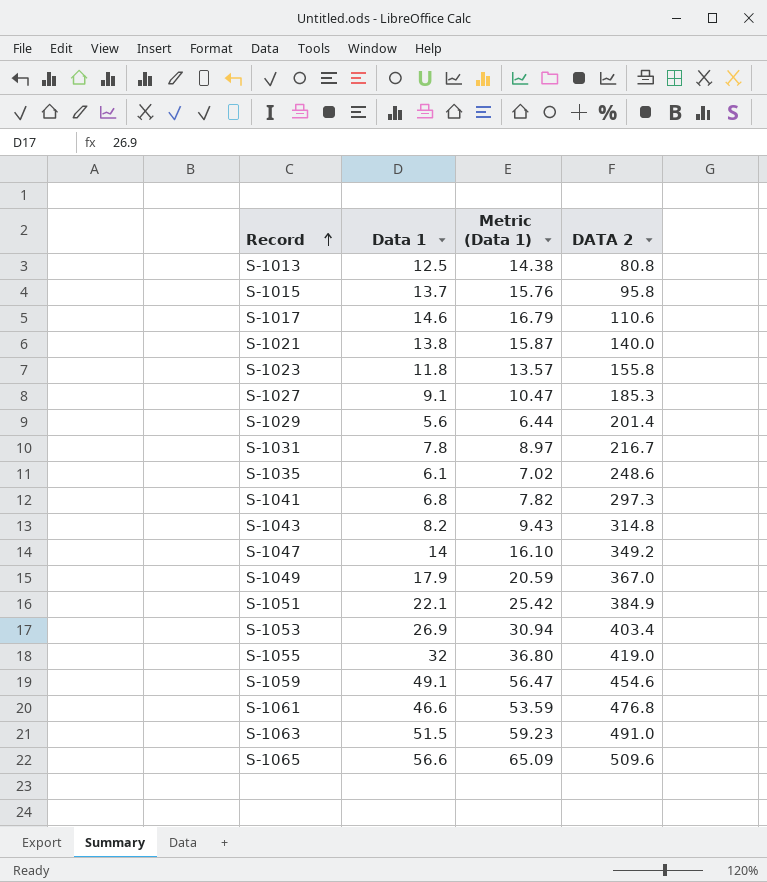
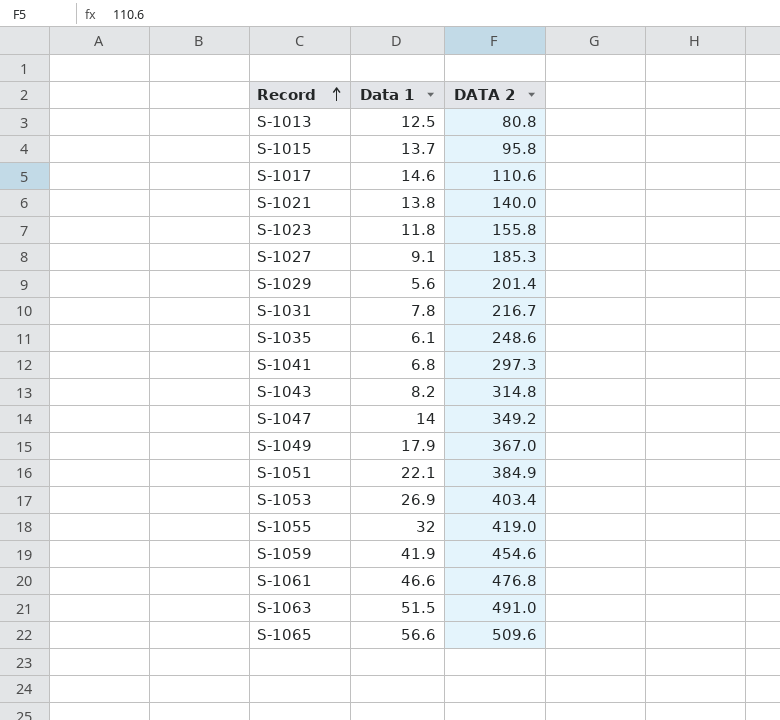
column Metric (Data 1) | formula: [Data 1] * 1.15 -> none
S-1059 | Data 1: 49.1 -> 41.9

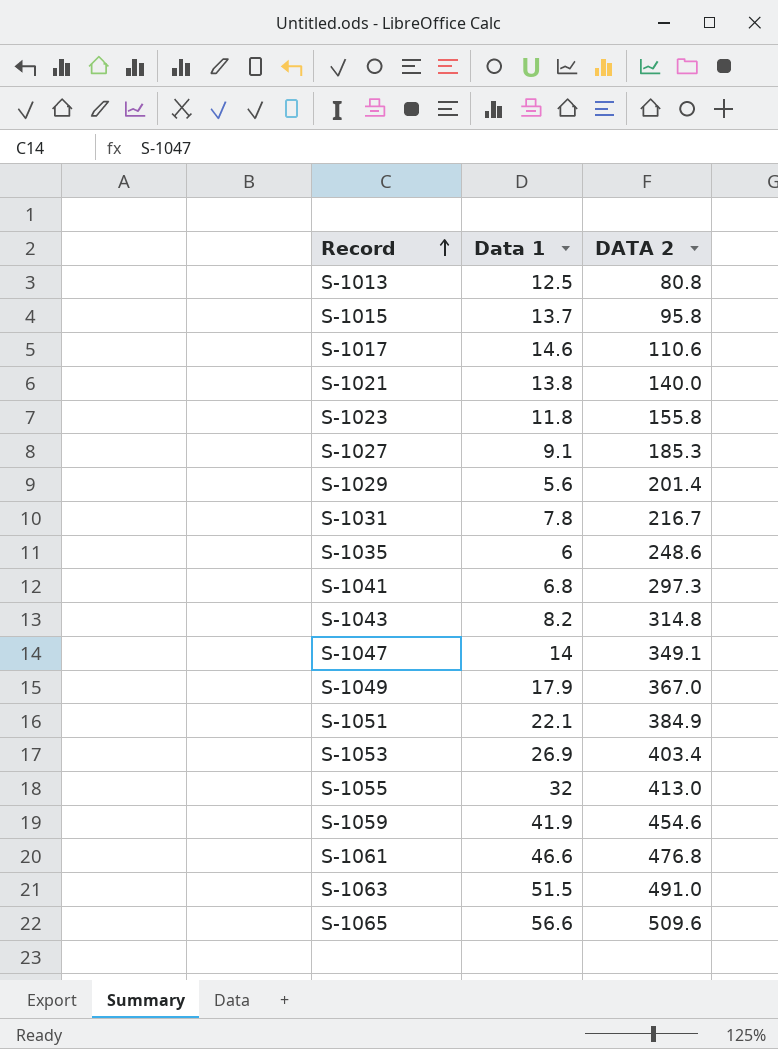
S-1035 | Data 1: 6.1 -> 6
S-1047 | DATA 2: 349.2 -> 349.1
S-1055 | DATA 2: 419.0 -> 413.0

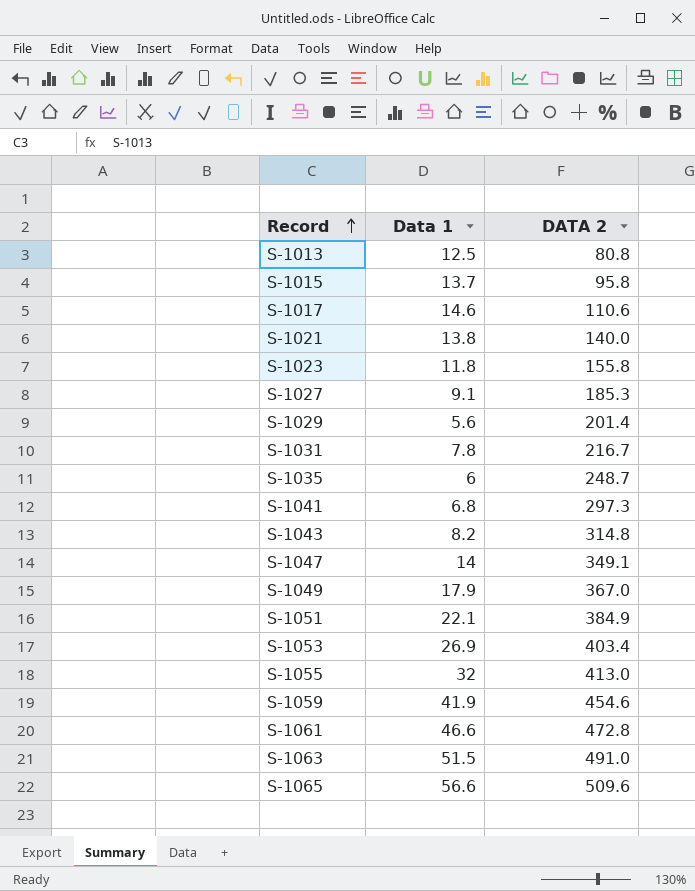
S-1035 | DATA 2: 248.6 -> 248.7
S-1061 | DATA 2: 476.8 -> 472.8

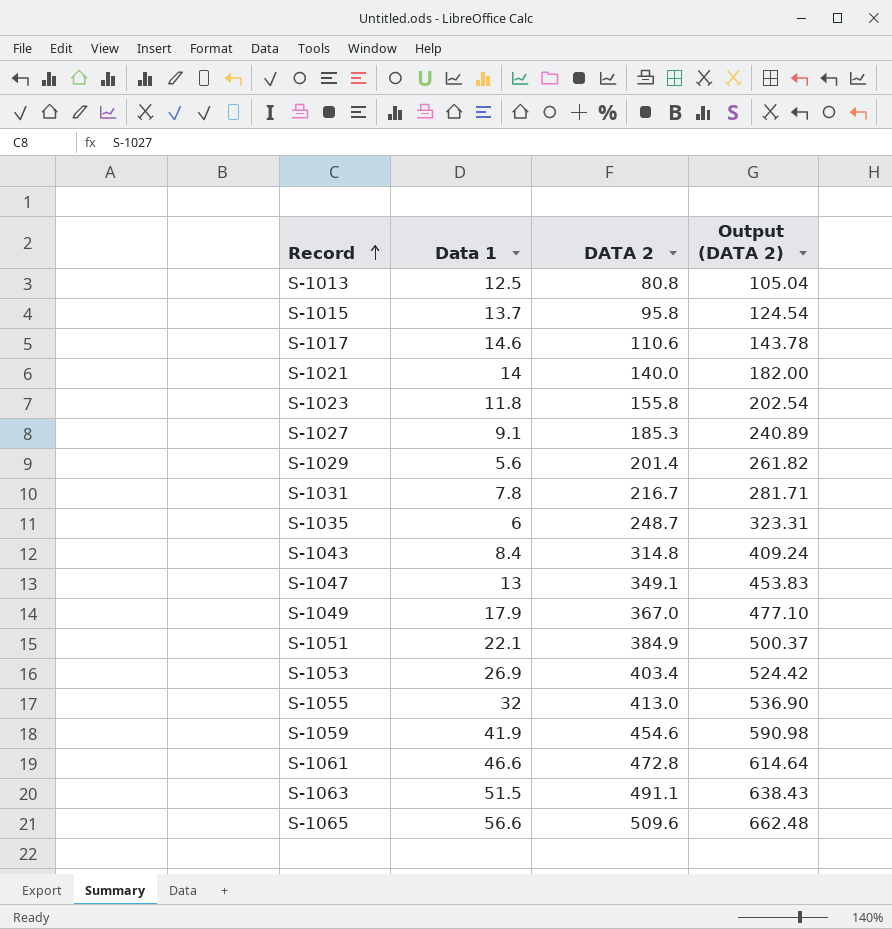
column Output (DATA 2) | formula: none -> [DATA 2] * 1.3
row S-1041: 6.8 | 297.3 -> none
S-1021 | Data 1: 13.8 -> 14
S-1043 | Data 1: 8.2 -> 8.4
S-1047 | Data 1: 14 -> 13
S-1063 | DATA 2: 491.0 -> 491.1

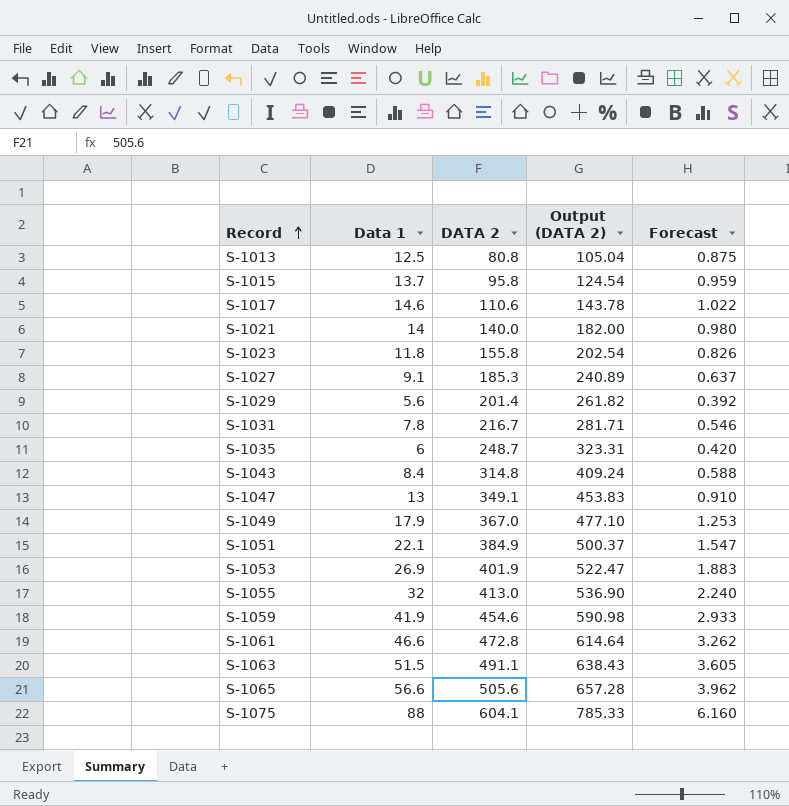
column Forecast | formula: none -> [Data 1] * 0.07
S-1053 | DATA 2: 403.4 -> 401.9
S-1053 | Output (DATA 2): 524.42 -> 522.47
S-1065 | DATA 2: 509.6 -> 505.6
S-1065 | Output (DATA 2): 662.48 -> 657.28
row S-1075: none -> 88 | 604.1 | 785.33 | 6.160

